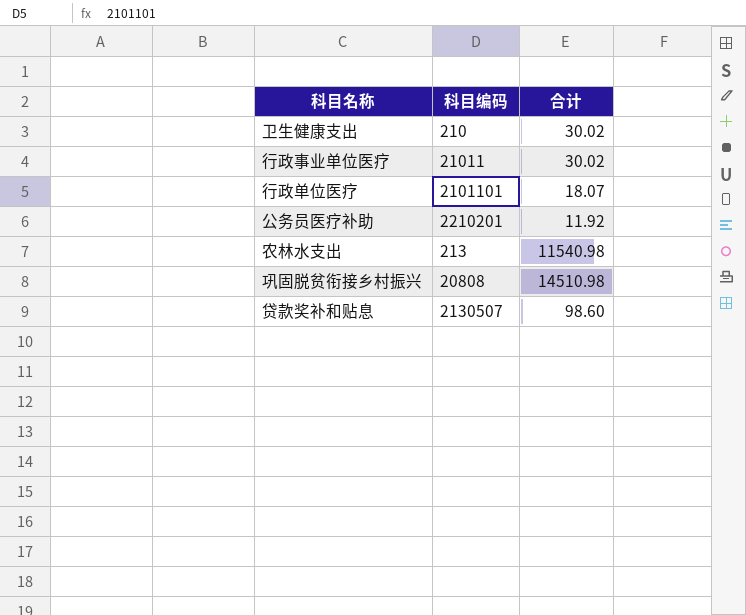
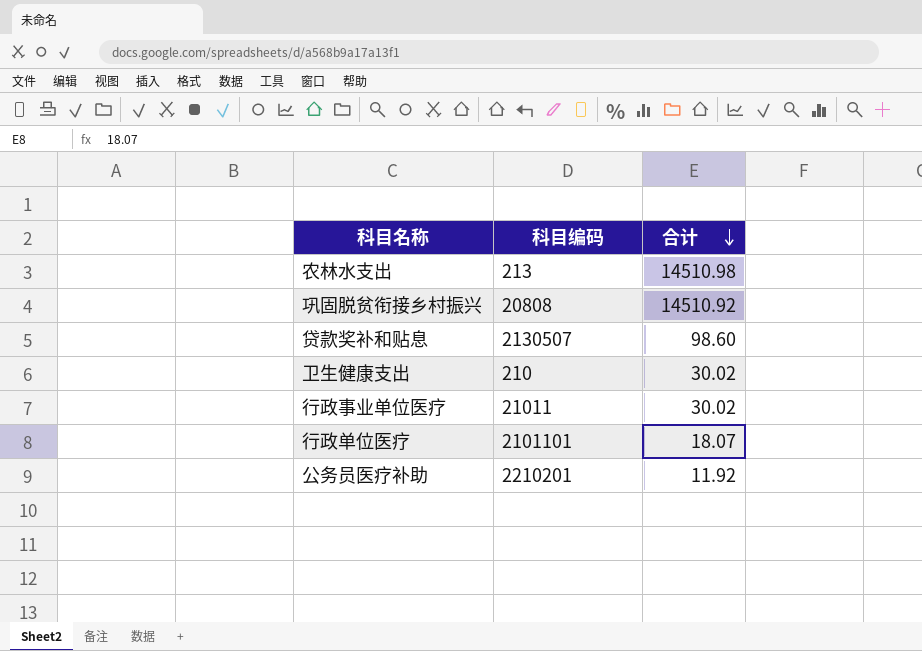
row order: none -> 合计 descending
农林水支出 | 合计: 11540.98 -> 14510.98
巩固脱贫衔接乡村振兴 | 合计: 14510.98 -> 14510.92

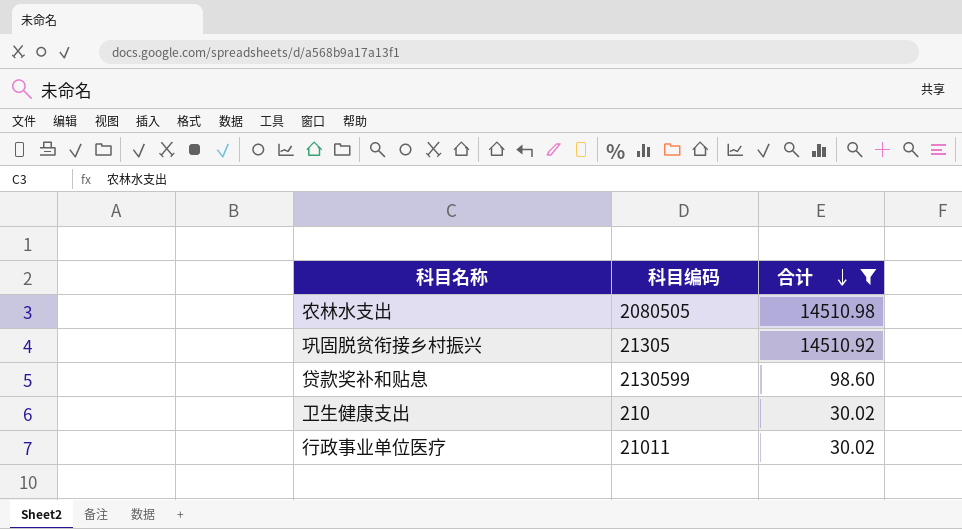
filter: none -> 合计 >= 30.02
农林水支出 | 科目编码: 213 -> 2080505
巩固脱贫衔接乡村振兴 | 科目编码: 20808 -> 21305
贷款奖补和贴息 | 科目编码: 2130507 -> 2130599

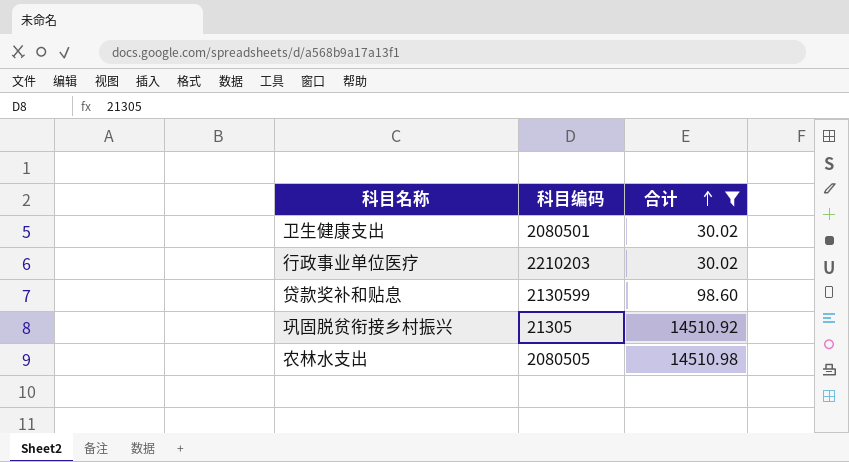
row order: 合计 descending -> 合计 ascending
卫生健康支出 | 科目编码: 210 -> 2080501
行政事业单位医疗 | 科目编码: 21011 -> 2210203

